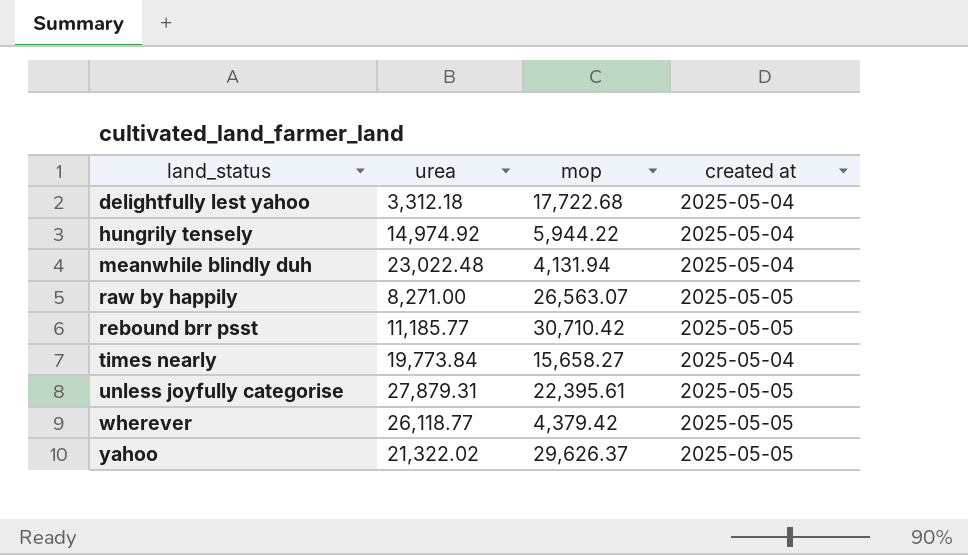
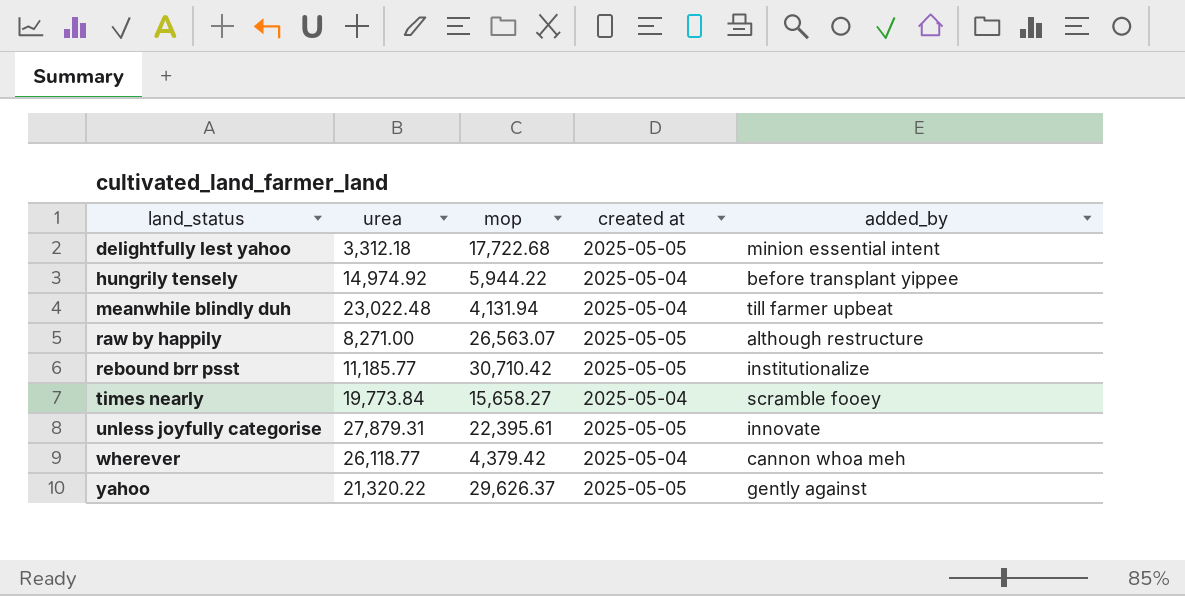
column added_by | position: none -> 5
delightfully lest yahoo | created at: 2025-05-04 -> 2025-05-05
wherever | created at: 2025-05-05 -> 2025-05-04
yahoo | urea: 21,322.02 -> 21,320.22

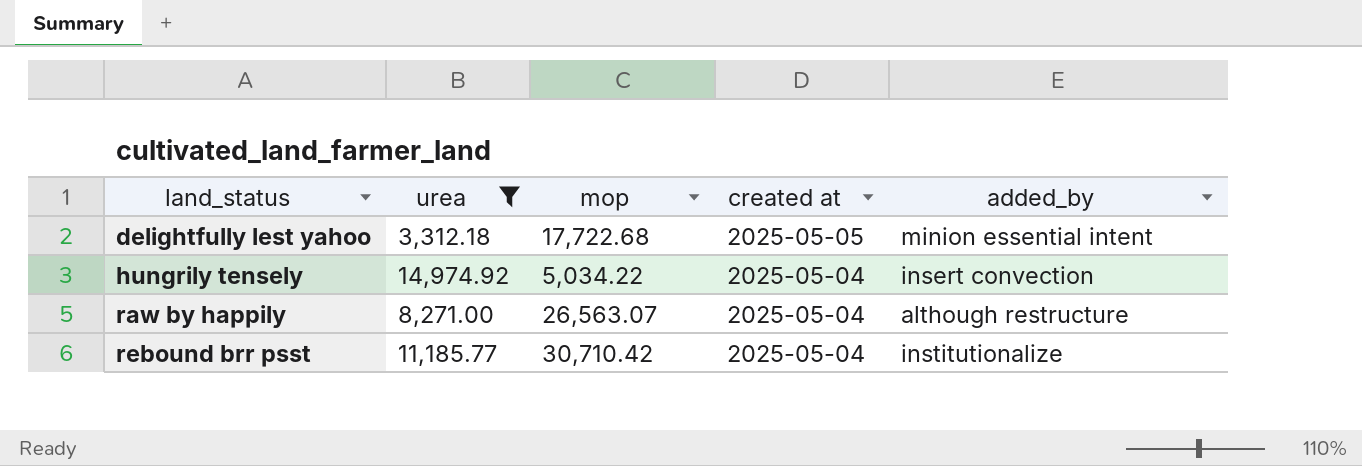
filter: none -> urea <= 14,974.92
hungrily tensely | mop: 5,944.22 -> 5,034.22
hungrily tensely | added_by: before transplant yippee -> insert convection
raw by happily | created at: 2025-05-05 -> 2025-05-04
rebound brr psst | created at: 2025-05-05 -> 2025-05-04

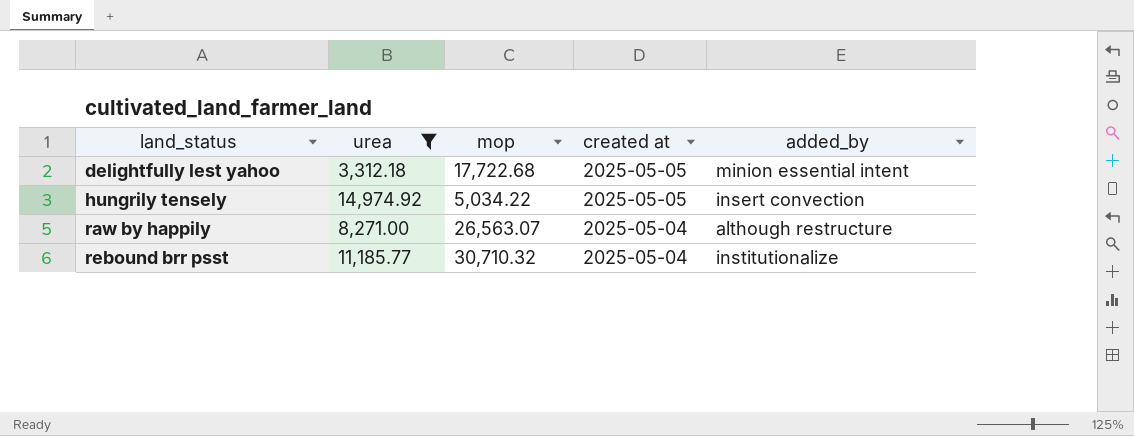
hungrily tensely | created at: 2025-05-04 -> 2025-05-05
rebound brr psst | mop: 30,710.42 -> 30,710.32

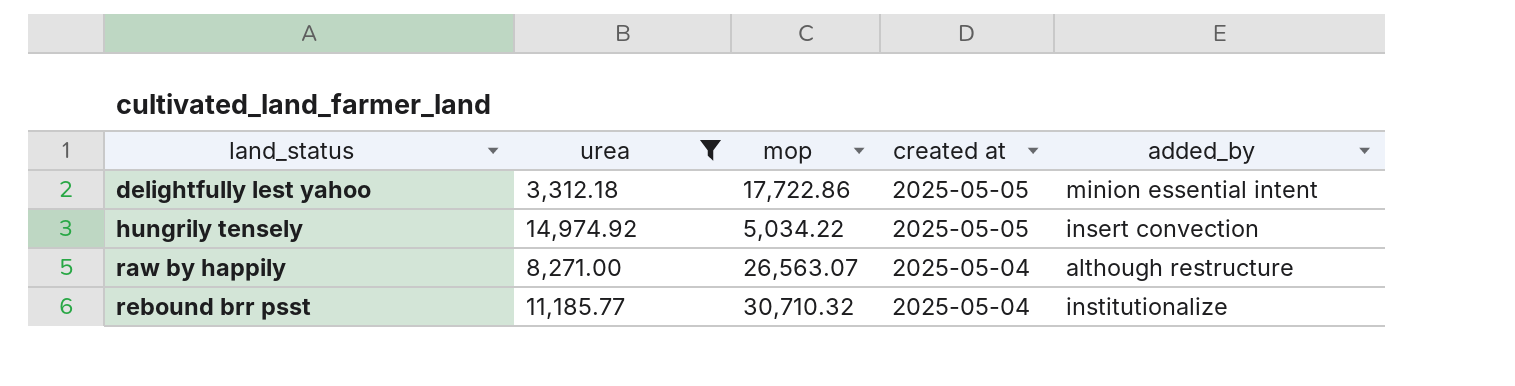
delightfully lest yahoo | mop: 17,722.68 -> 17,722.86

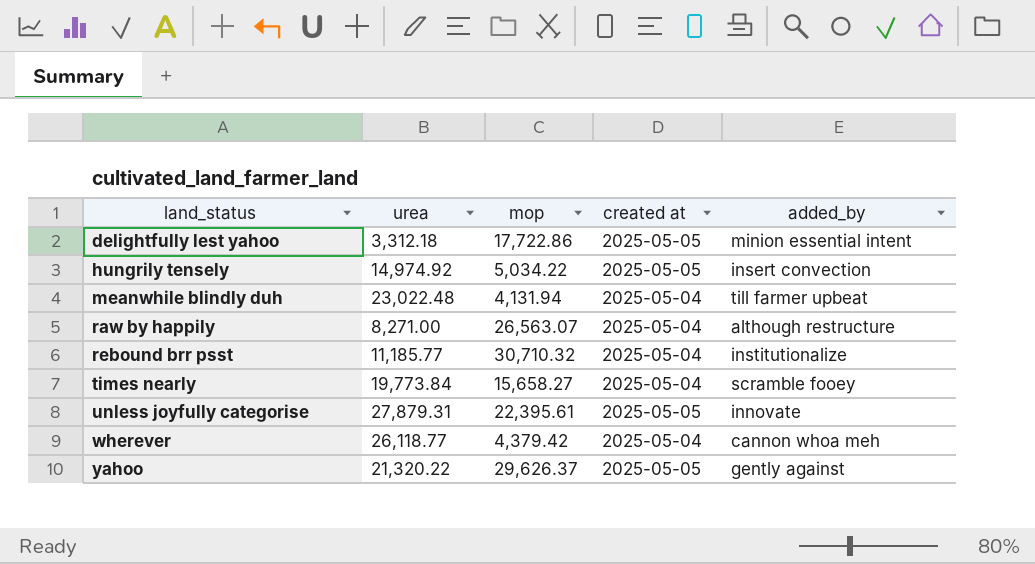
filter: urea <= 14,974.92 -> none

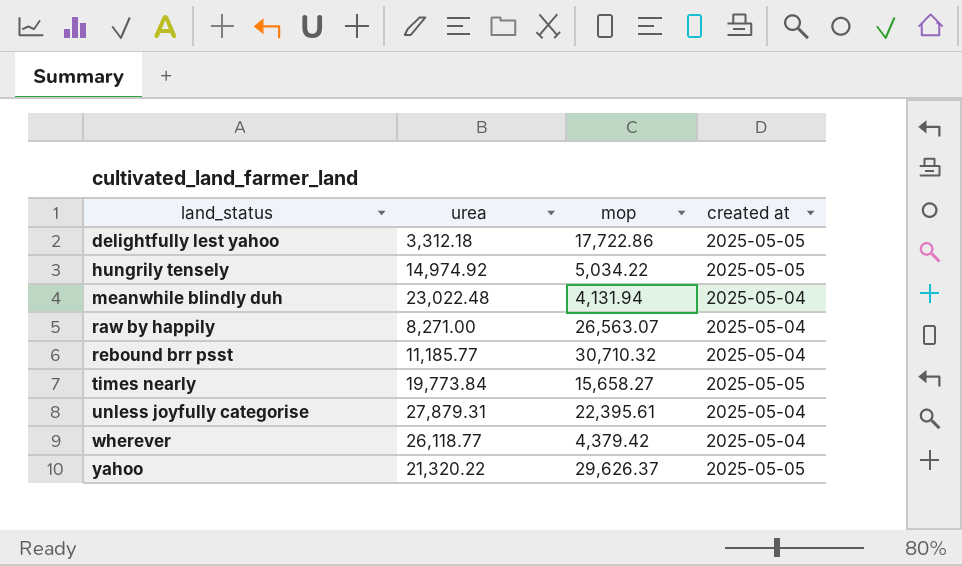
column added_by | position: 5 -> none
times nearly | created at: 2025-05-04 -> 2025-05-05
unless joyfully categorise | created at: 2025-05-05 -> 2025-05-04

